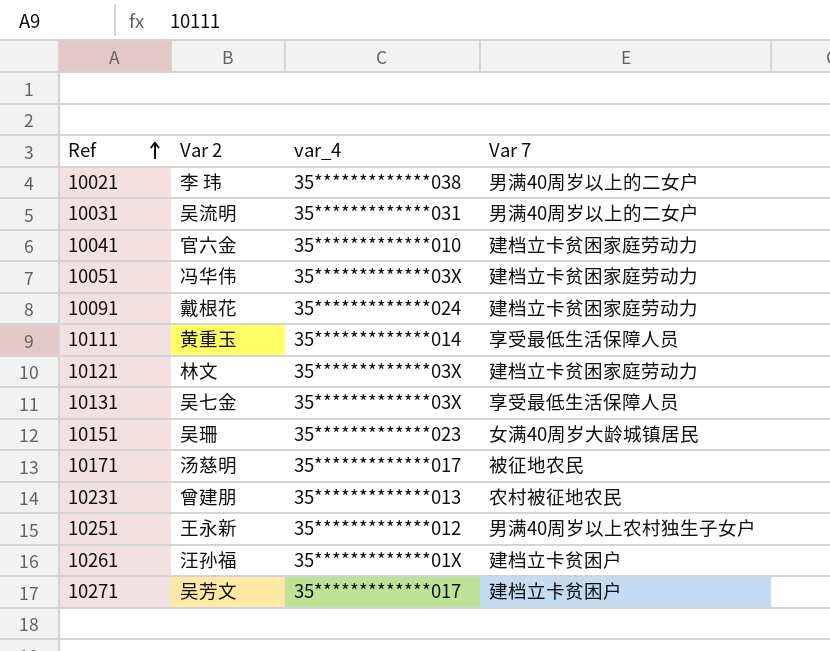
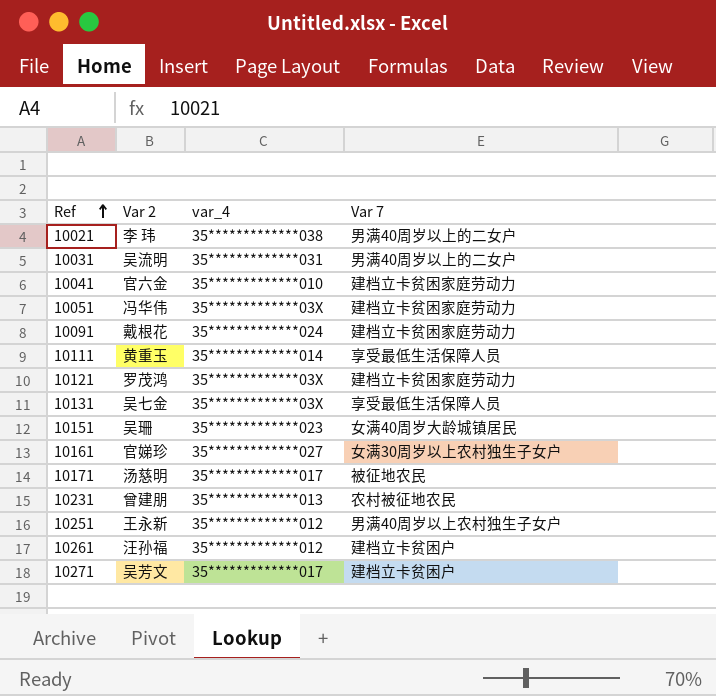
10121 | Var 2: 林文 -> 罗茂鸿
row 10161: none -> 官娣珍 | 35*************027 | 女满30周岁以上农村独生子女户
10261 | var_4: 35*************01X -> 35*************012

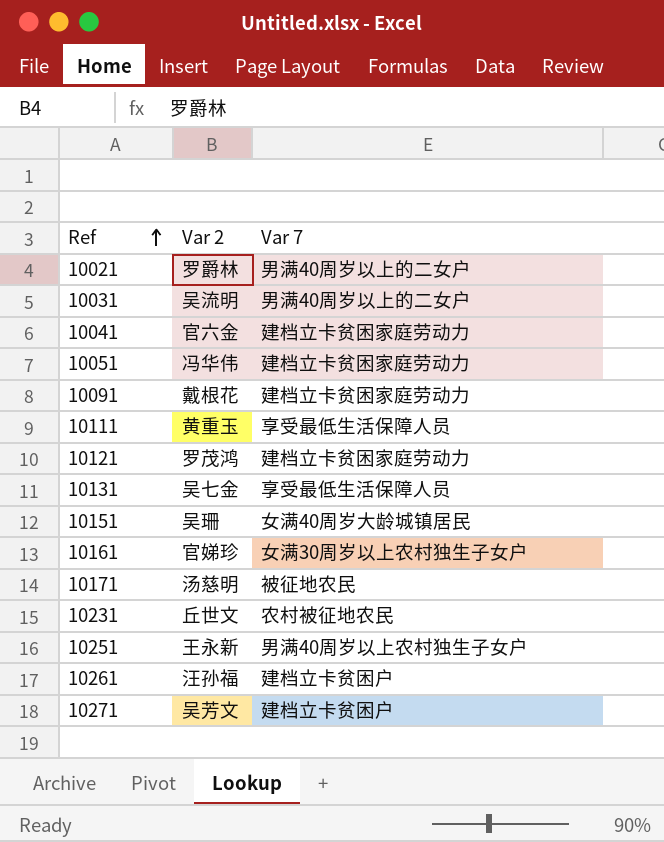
column var_4 | position: 3 -> none
10021 | Var 2: 李 玮 -> 罗爵林
10231 | Var 2: 曾建朋 -> 丘世文

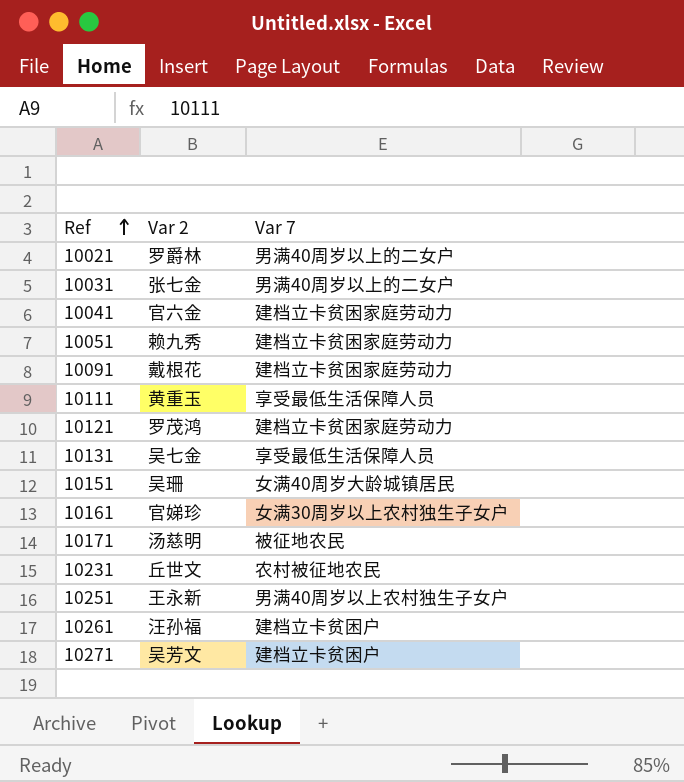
10031 | Var 2: 吴流明 -> 张七金
10051 | Var 2: 冯华伟 -> 赖九秀

